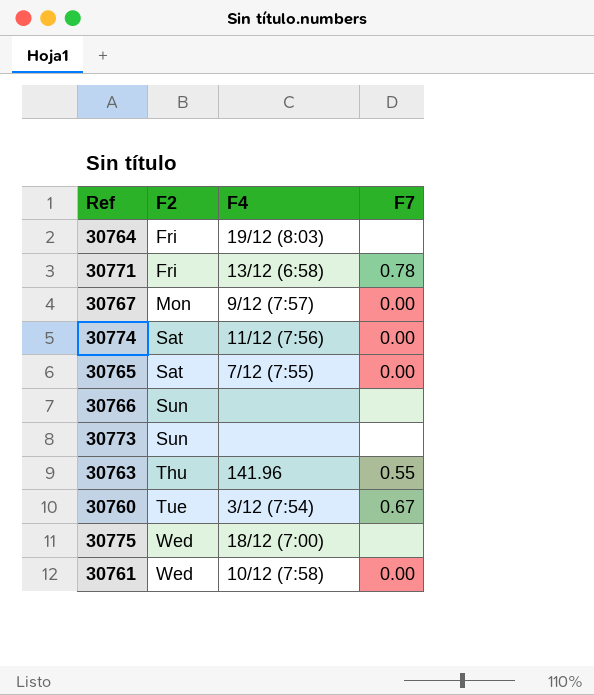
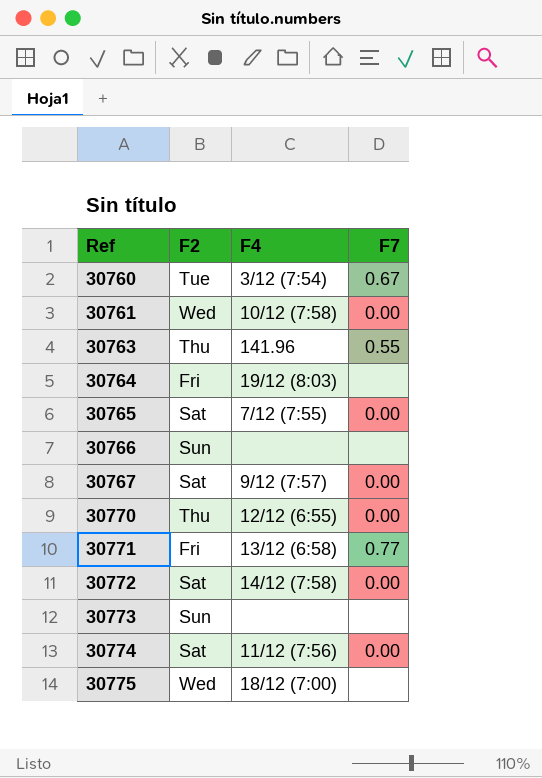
row order: F2 ascending -> Ref ascending
30767 | F2: Mon -> Sat
row 30770: none -> Thu | 12/12 (6:55) | 0.00
30771 | F7: 0.78 -> 0.77
row 30772: none -> Sat | 14/12 (7:58) | 0.00

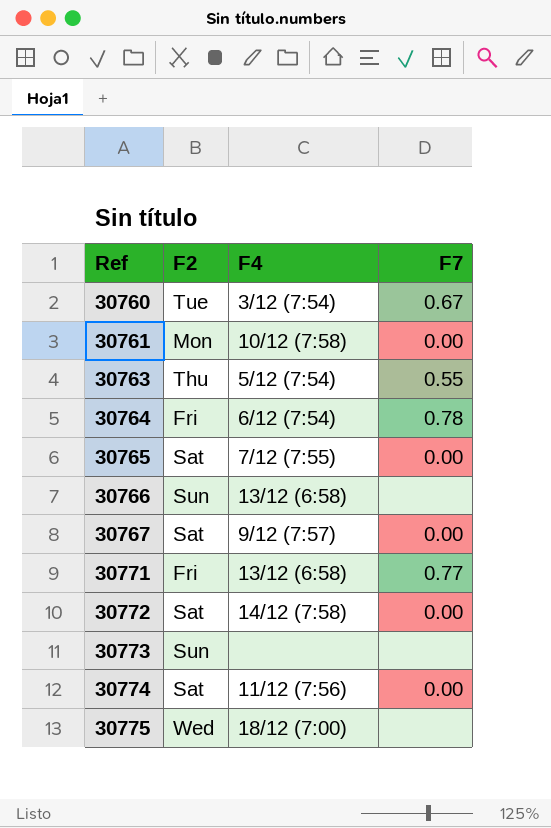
row 30770: Thu | 12/12 (6:55) | 0.00 -> none
30761 | F2: Wed -> Mon
30763 | F4: 141.96 -> 5/12 (7:54)
30764 | F4: 19/12 (8:03) -> 6/12 (7:54)
30764 | F7: none -> 0.78
30766 | F4: none -> 13/12 (6:58)

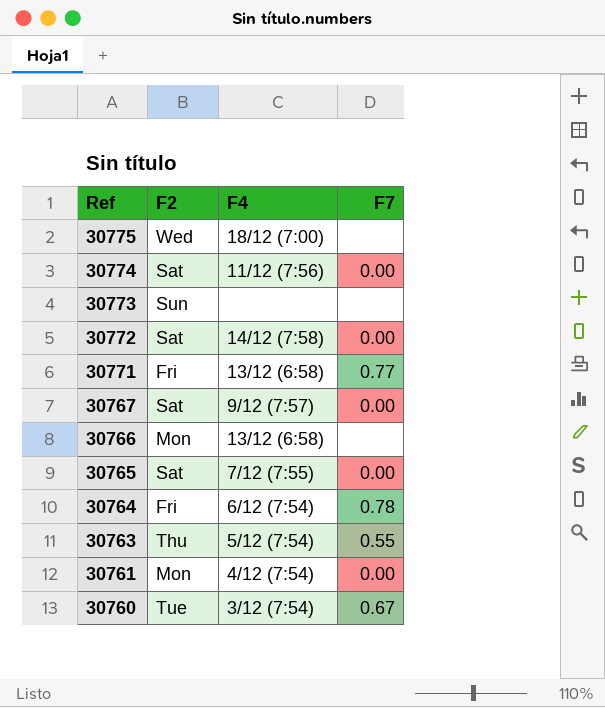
row order: Ref ascending -> Ref descending
30766 | F2: Sun -> Mon
30761 | F4: 10/12 (7:58) -> 4/12 (7:54)

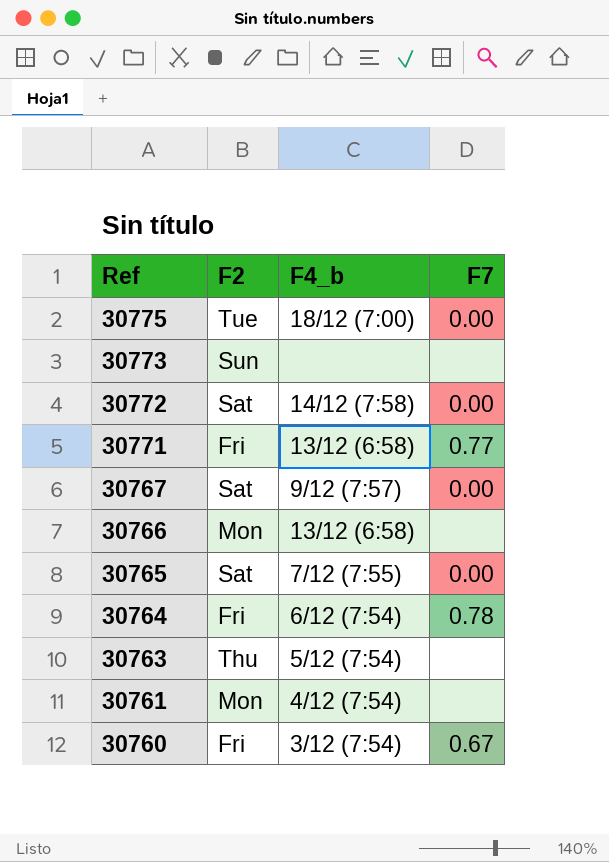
column name: F4 -> F4_b
row 30774: Sat | 11/12 (7:56) | 0.00 -> none
30775 | F2: Wed -> Tue
30775 | F7: none -> 0.00
30763 | F7: 0.55 -> none
30761 | F7: 0.00 -> none
30760 | F2: Tue -> Fri

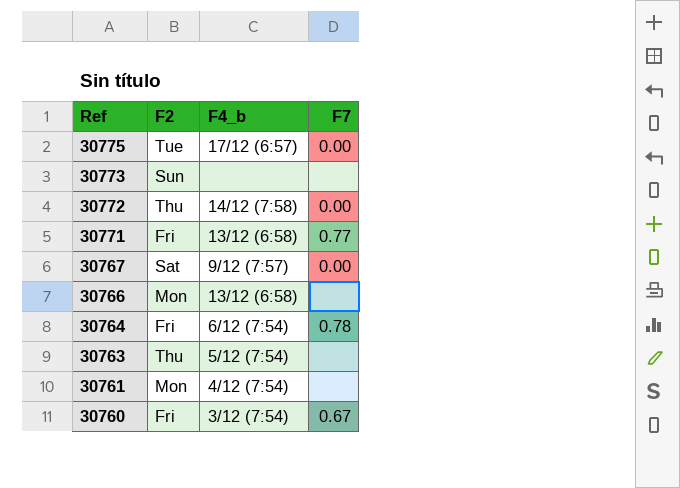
row 30765: Sat | 7/12 (7:55) | 0.00 -> none
30775 | F4_b: 18/12 (7:00) -> 17/12 (6:57)
30772 | F2: Sat -> Thu

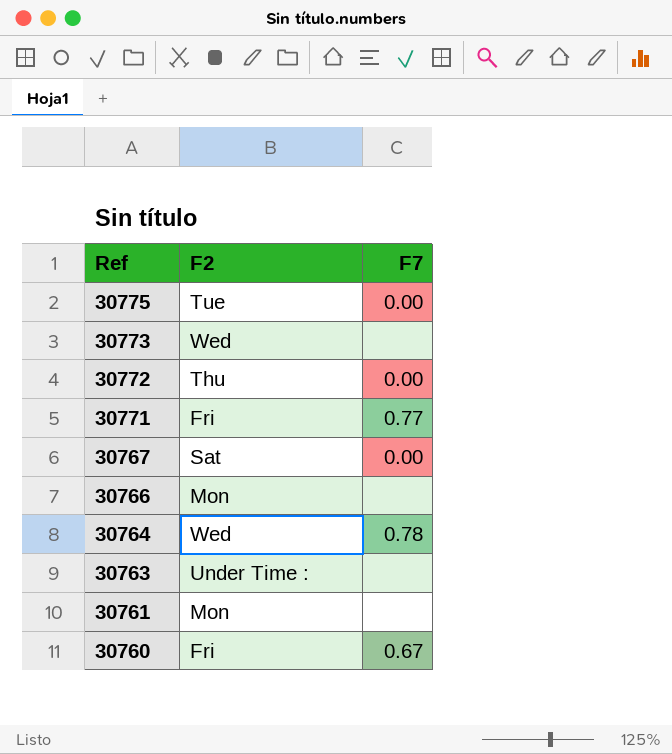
column F4_b | position: 3 -> none
30773 | F2: Sun -> Wed
30764 | F2: Fri -> Wed
30763 | F2: Thu -> Under Time :

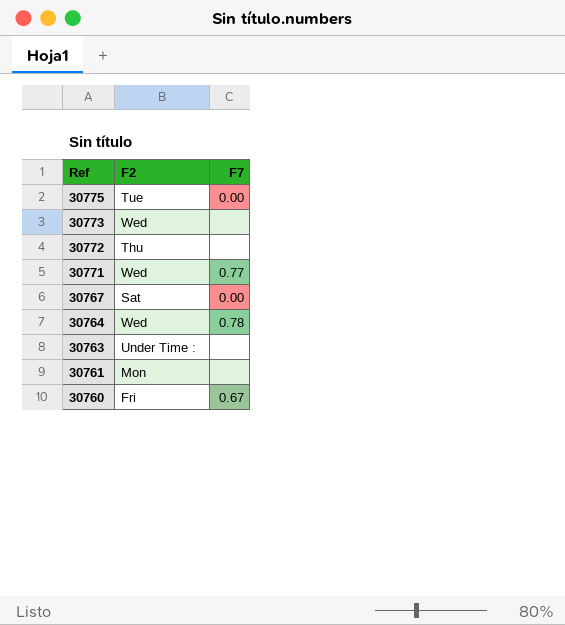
row 30766: Mon | none -> none
30772 | F7: 0.00 -> none
30771 | F2: Fri -> Wed

